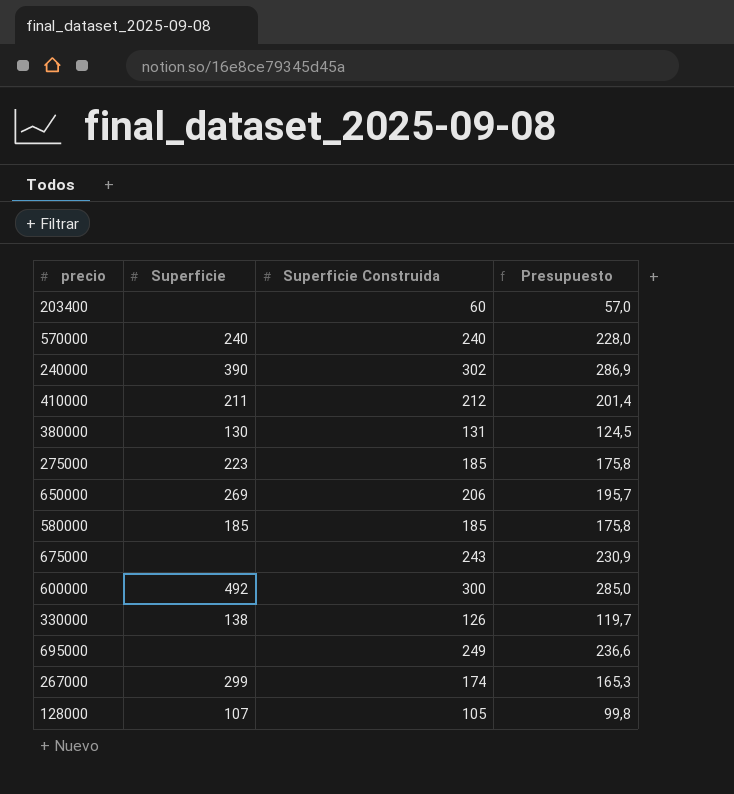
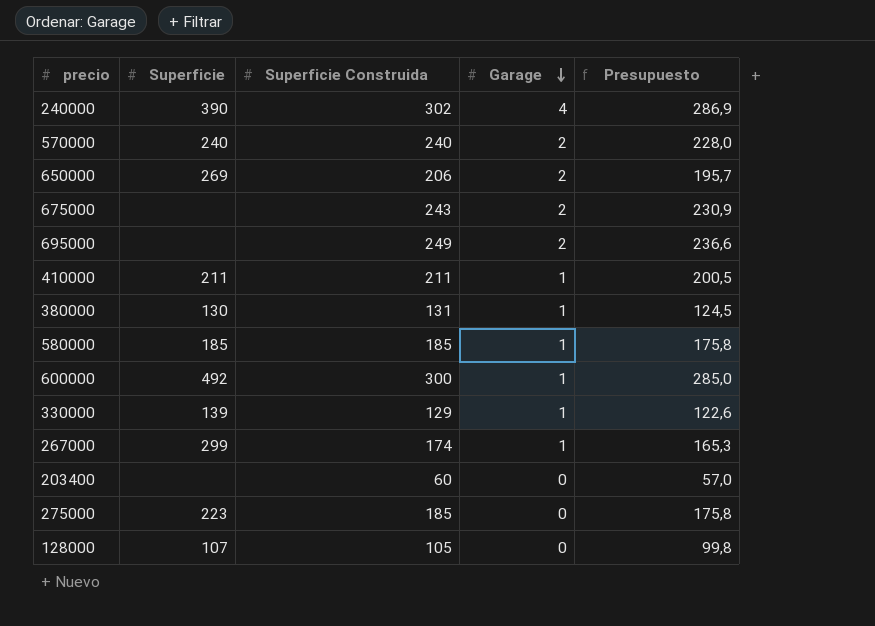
row order: none -> Garage descending
column Garage | position: none -> 4
410000 | Superficie Construida: 212 -> 211
410000 | Presupuesto: 201,4 -> 200,5
330000 | Superficie: 138 -> 139
330000 | Superficie Construida: 126 -> 129
330000 | Presupuesto: 119,7 -> 122,6

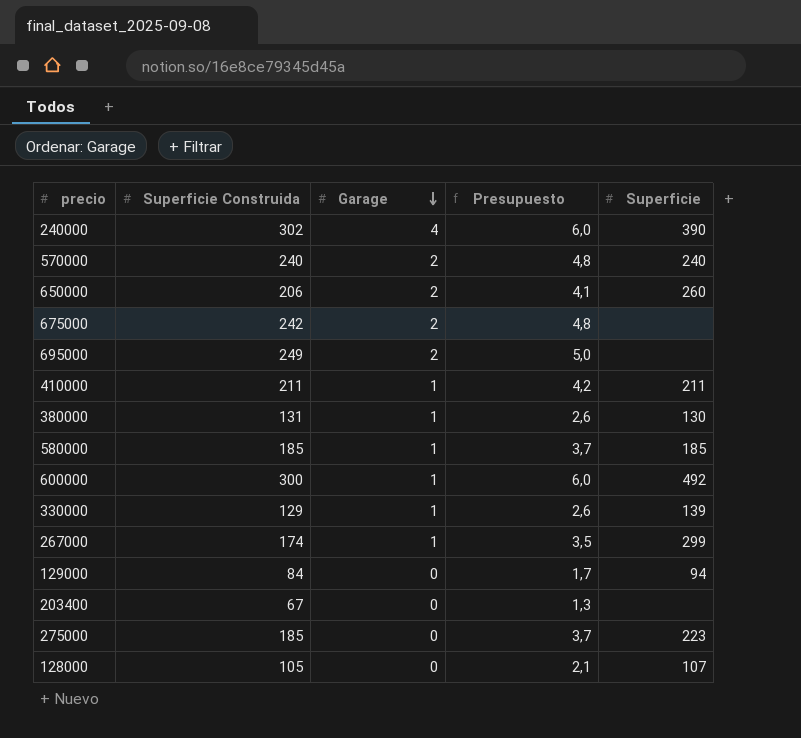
column Presupuesto | formula: [Superficie Construida] * 0,95 -> [Superficie Construida] * 0,02
column Superficie | position: 2 -> 5
650000 | Superficie: 269 -> 260
675000 | Superficie Construida: 243 -> 242
row 129000: none -> 84 | 0 | 1,7 | 94
203400 | Superficie Construida: 60 -> 67

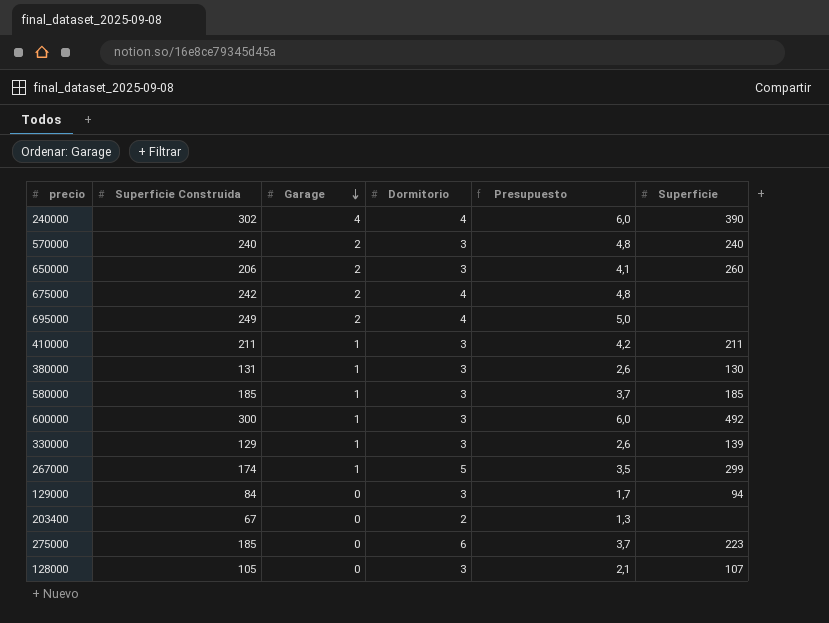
column Dormitorio | position: none -> 4

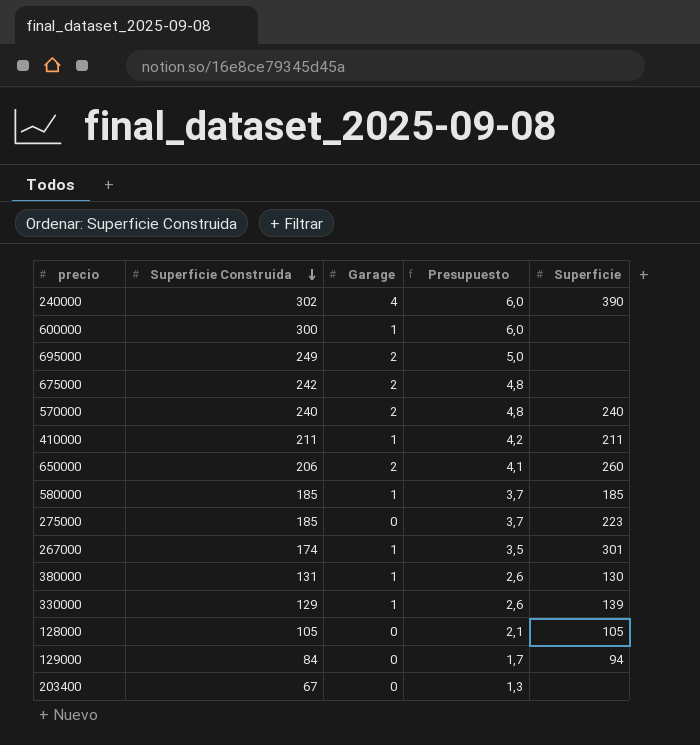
row order: Garage descending -> Superficie Construida descending
column Dormitorio | position: 4 -> none
600000 | Superficie: 492 -> none
267000 | Superficie: 299 -> 301
128000 | Superficie: 107 -> 105

